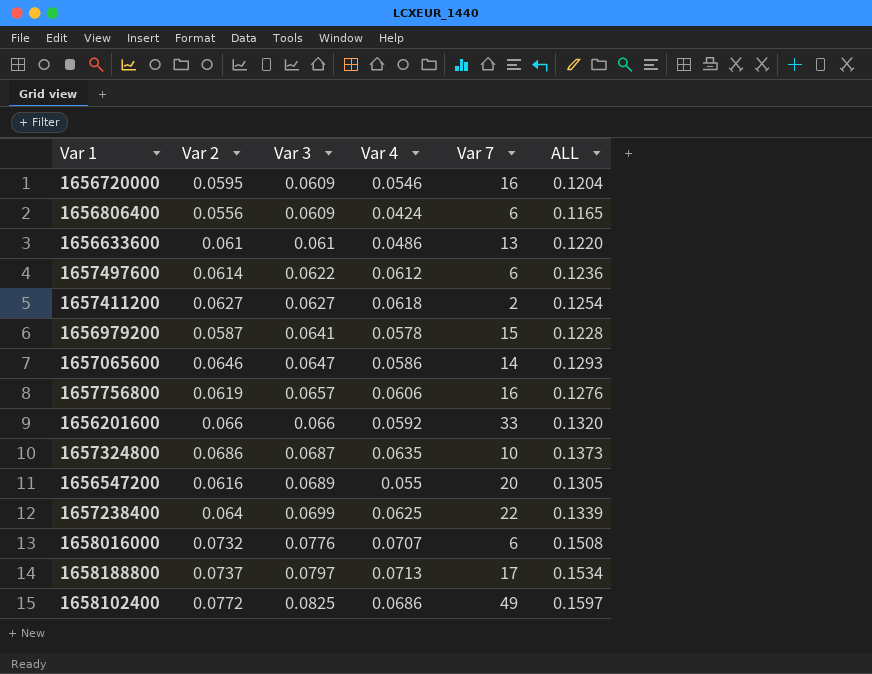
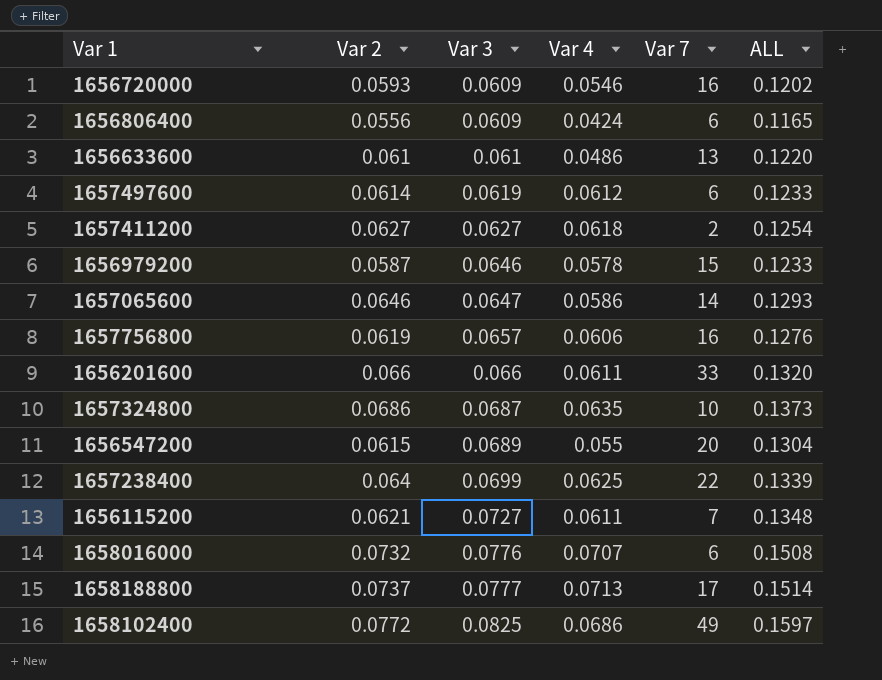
1656720000 | Var 2: 0.0595 -> 0.0593
1656720000 | ALL: 0.1204 -> 0.1202
1657497600 | Var 3: 0.0622 -> 0.0619
1657497600 | ALL: 0.1236 -> 0.1233
1656979200 | Var 3: 0.0641 -> 0.0646
1656979200 | ALL: 0.1228 -> 0.1233
1656201600 | Var 4: 0.0592 -> 0.0611
1656547200 | Var 2: 0.0616 -> 0.0615
1656547200 | ALL: 0.1305 -> 0.1304
row 1656115200: none -> 0.0621 | 0.0727 | 0.0611 | 7 | 0.1348
1658188800 | Var 3: 0.0797 -> 0.0777
1658188800 | ALL: 0.1534 -> 0.1514

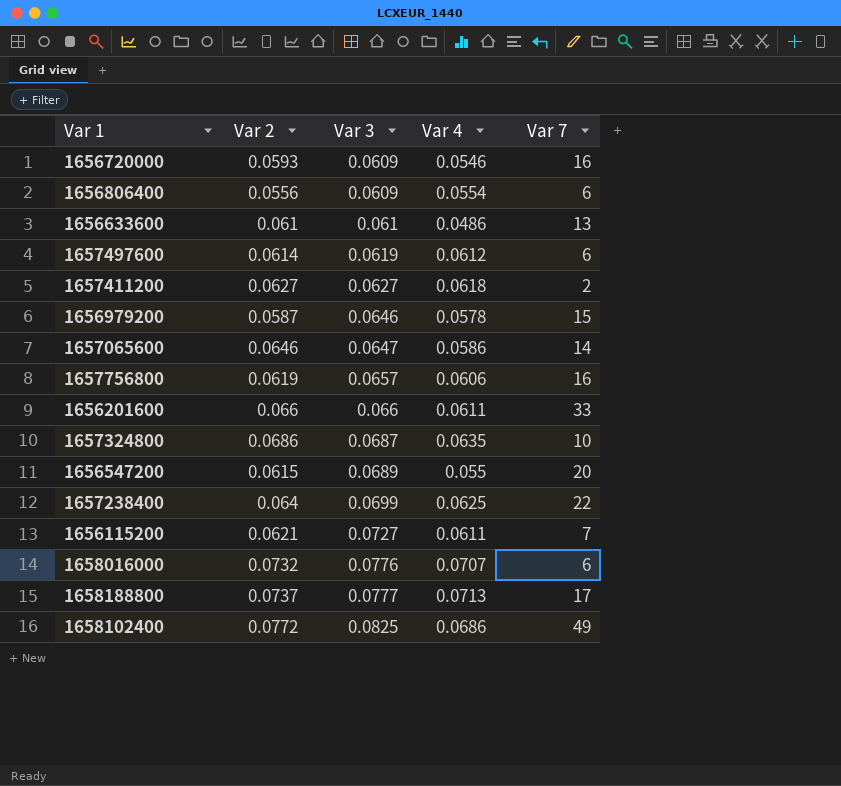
column ALL | formula: [Var 2] + [Var 3] -> none
1656806400 | Var 4: 0.0424 -> 0.0554

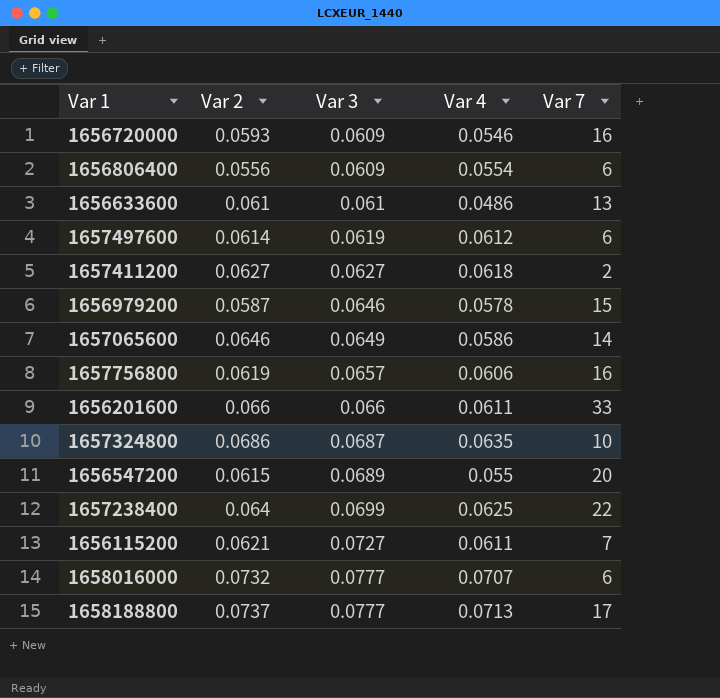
row 1658102400: 0.0772 | 0.0825 | 0.0686 | 49 -> none
1657065600 | Var 3: 0.0647 -> 0.0649
1658016000 | Var 3: 0.0776 -> 0.0777

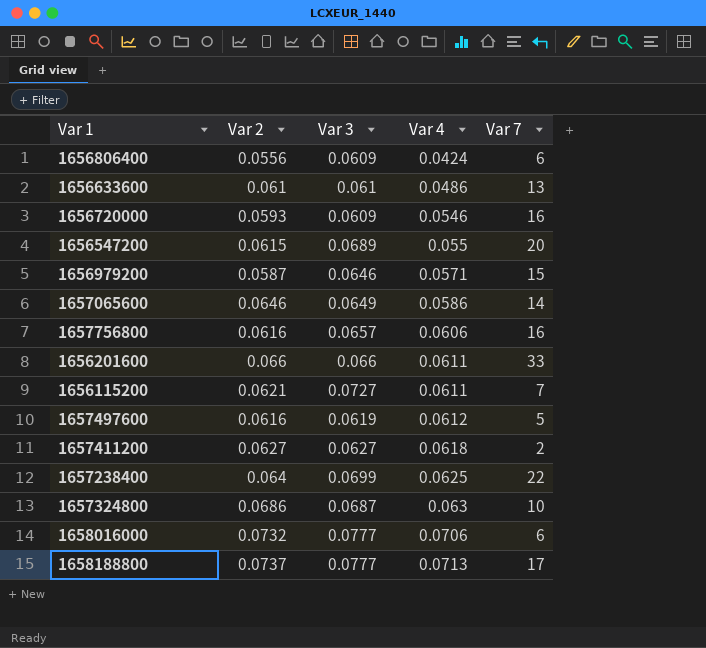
row order: Var 3 ascending -> Var 4 ascending
1656806400 | Var 4: 0.0554 -> 0.0424
1656979200 | Var 4: 0.0578 -> 0.0571
1657756800 | Var 2: 0.0619 -> 0.0616
1657497600 | Var 2: 0.0614 -> 0.0616
1657497600 | Var 7: 6 -> 5
1657324800 | Var 4: 0.0635 -> 0.063
1658016000 | Var 4: 0.0707 -> 0.0706

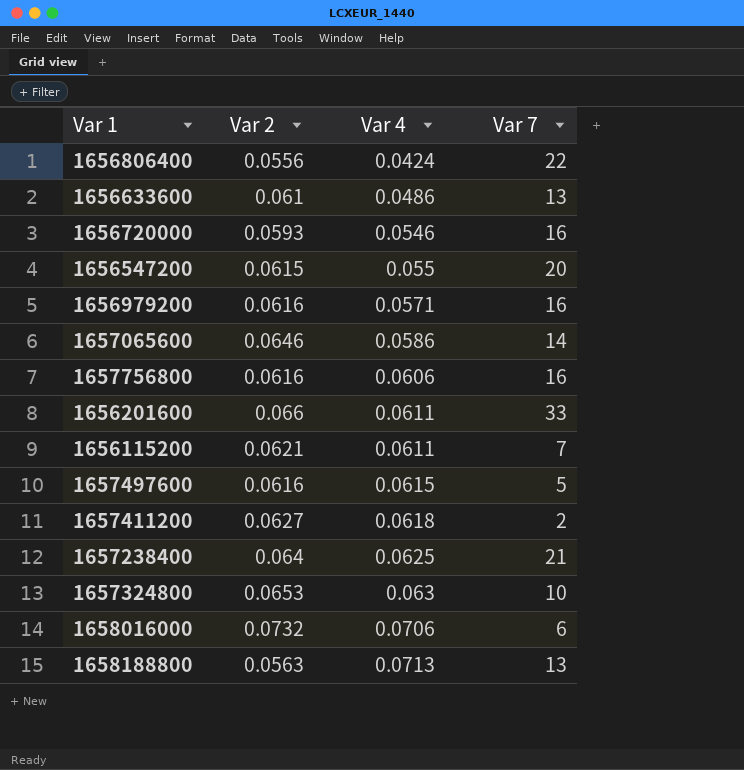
column Var 3 | position: 3 -> none
1656806400 | Var 7: 6 -> 22
1656979200 | Var 2: 0.0587 -> 0.0616
1656979200 | Var 7: 15 -> 16
1657497600 | Var 4: 0.0612 -> 0.0615
1657238400 | Var 7: 22 -> 21
1657324800 | Var 2: 0.0686 -> 0.0653
1658188800 | Var 2: 0.0737 -> 0.0563
1658188800 | Var 7: 17 -> 13

